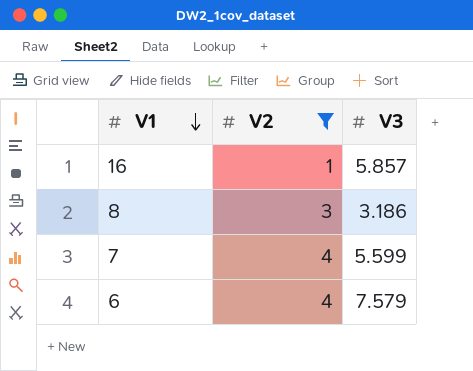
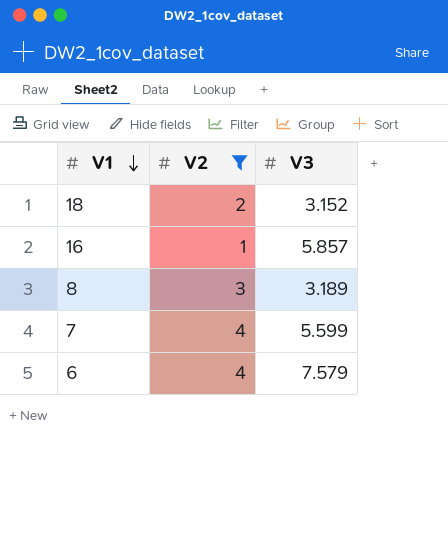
row 18: none -> 2 | 3.152
8 | V3: 3.186 -> 3.189

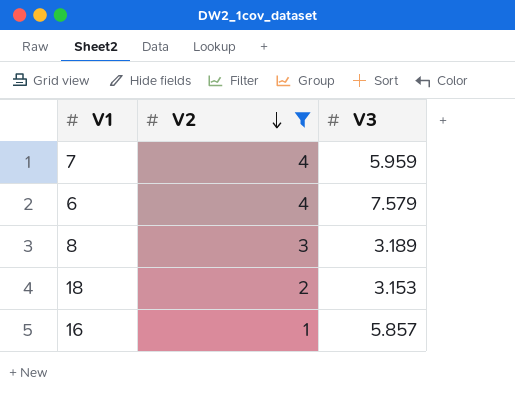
row order: V1 descending -> V2 descending
7 | V3: 5.599 -> 5.959
18 | V3: 3.152 -> 3.153

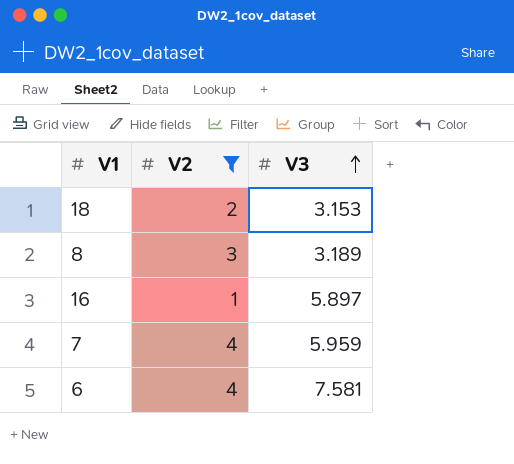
row order: V2 descending -> V3 ascending
16 | V3: 5.857 -> 5.897
6 | V3: 7.579 -> 7.581

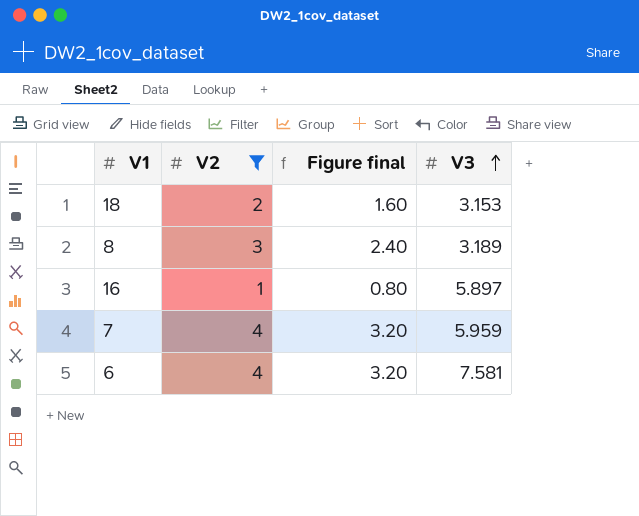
column Figure final | formula: none -> [V2] * 0.8

